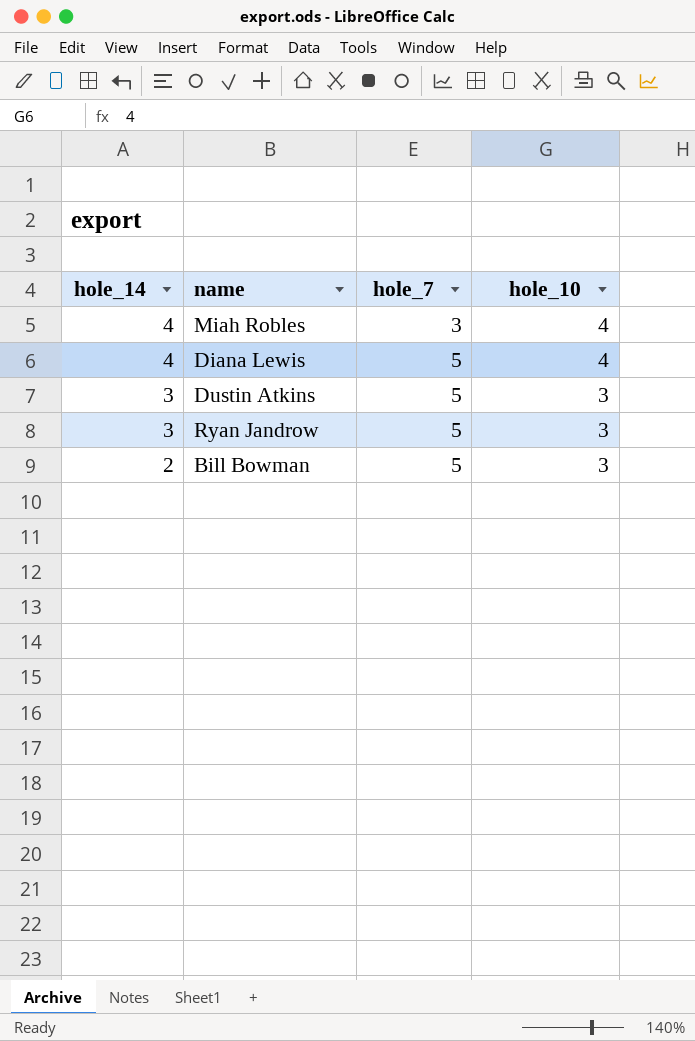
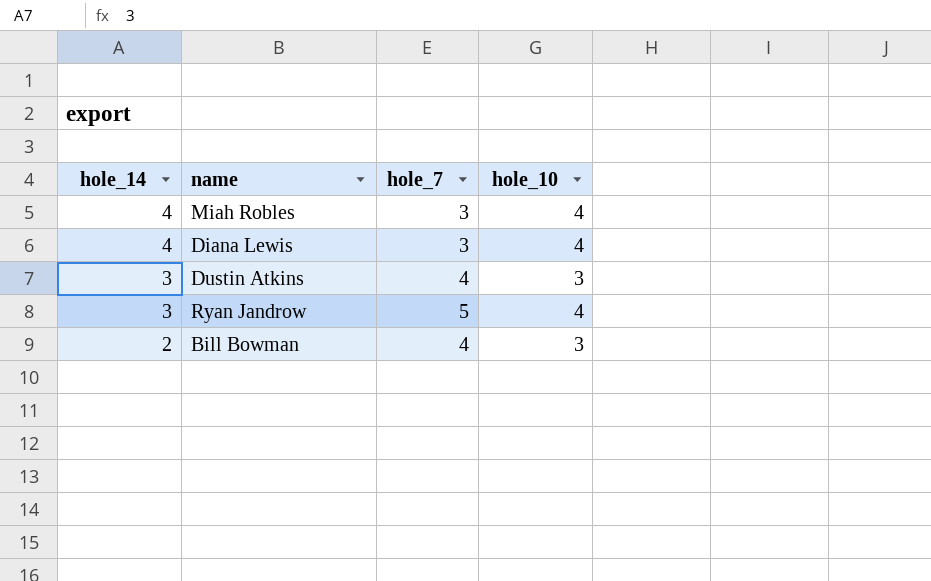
Diana Lewis | hole_7: 5 -> 3
Dustin Atkins | hole_7: 5 -> 4
Ryan Jandrow | hole_10: 3 -> 4
Bill Bowman | hole_7: 5 -> 4

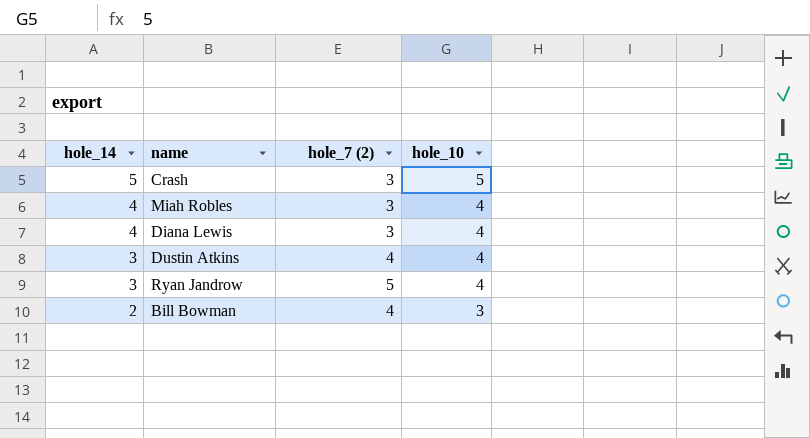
column name: hole_7 -> hole_7 (2)
row Crash: none -> 5 | 3 | 5
Dustin Atkins | hole_10: 3 -> 4

